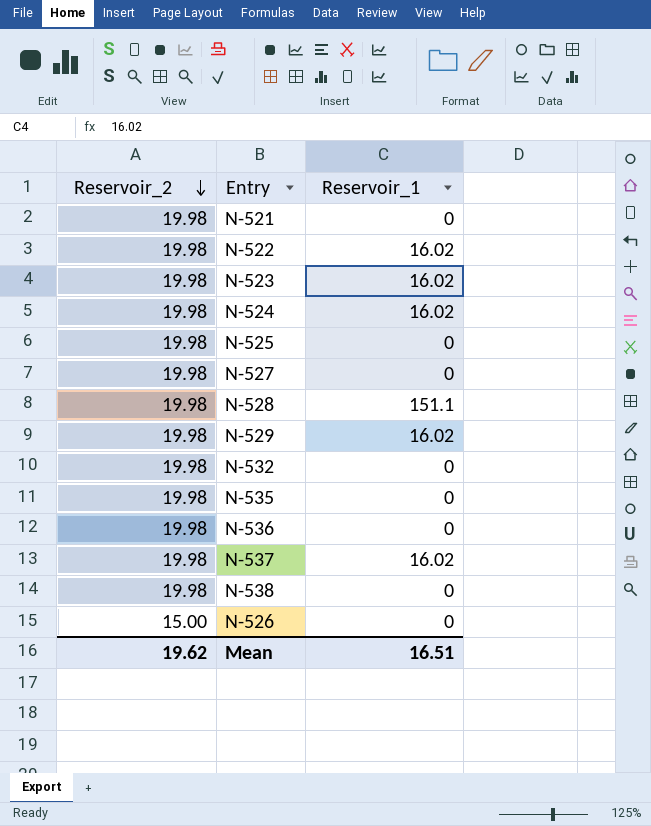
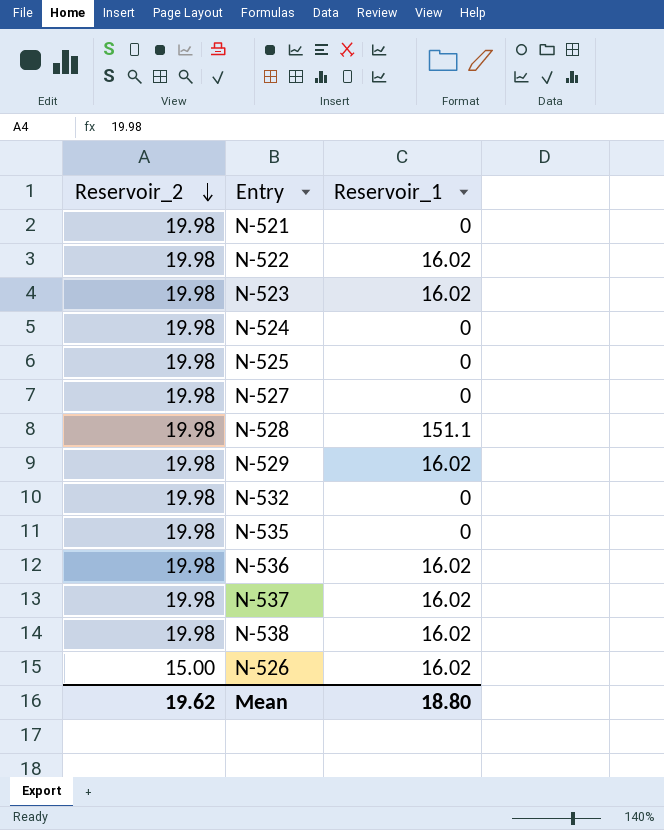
N-524 | Reservoir_1: 16.02 -> 0
N-536 | Reservoir_1: 0 -> 16.02
N-538 | Reservoir_1: 0 -> 16.02
N-526 | Reservoir_1: 0 -> 16.02
Mean | Reservoir_1: 16.51 -> 18.80

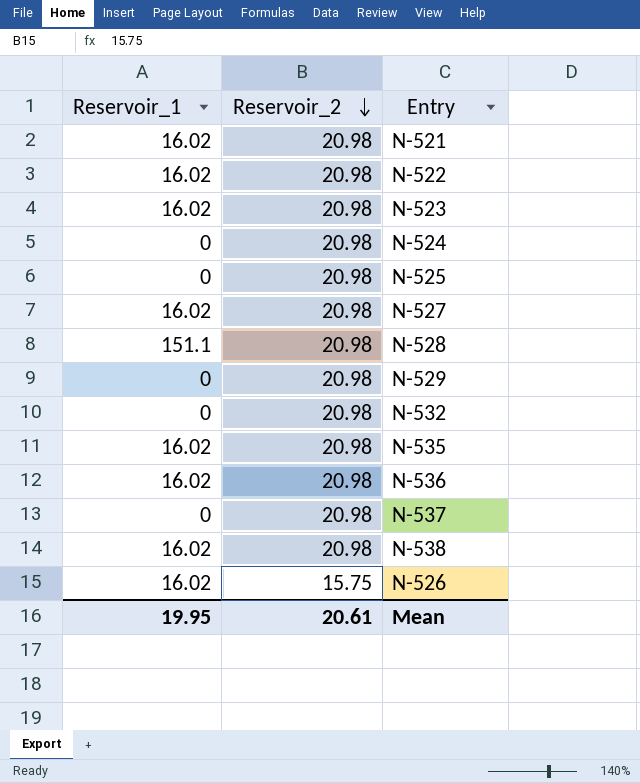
column Reservoir_1 | position: 3 -> 1
N-521 | Reservoir_1: 0 -> 16.02
N-521 | Reservoir_2: 19.98 -> 20.98
N-522 | Reservoir_2: 19.98 -> 20.98
N-523 | Reservoir_2: 19.98 -> 20.98
N-524 | Reservoir_2: 19.98 -> 20.98
N-525 | Reservoir_2: 19.98 -> 20.98
N-527 | Reservoir_1: 0 -> 16.02
N-527 | Reservoir_2: 19.98 -> 20.98
N-528 | Reservoir_2: 19.98 -> 20.98
N-529 | Reservoir_1: 16.02 -> 0
N-529 | Reservoir_2: 19.98 -> 20.98
N-532 | Reservoir_2: 19.98 -> 20.98
N-535 | Reservoir_1: 0 -> 16.02
N-535 | Reservoir_2: 19.98 -> 20.98
N-536 | Reservoir_2: 19.98 -> 20.98
N-537 | Reservoir_1: 16.02 -> 0
N-537 | Reservoir_2: 19.98 -> 20.98
N-538 | Reservoir_2: 19.98 -> 20.98
N-526 | Reservoir_2: 15.00 -> 15.75
Mean | Reservoir_1: 18.80 -> 19.95
Mean | Reservoir_2: 19.62 -> 20.61

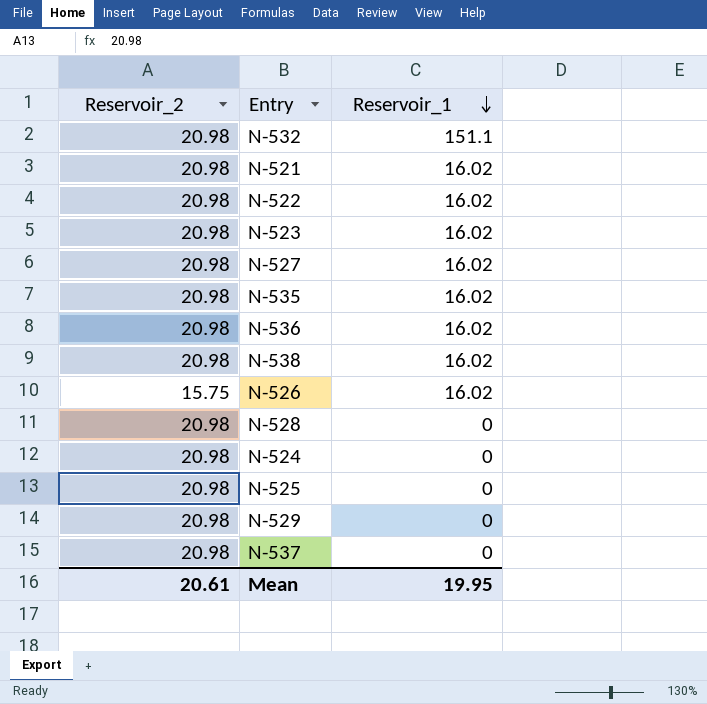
row order: Reservoir_2 descending -> Reservoir_1 descending
column Reservoir_1 | position: 1 -> 3
N-532 | Reservoir_1: 0 -> 151.1
N-528 | Reservoir_1: 151.1 -> 0

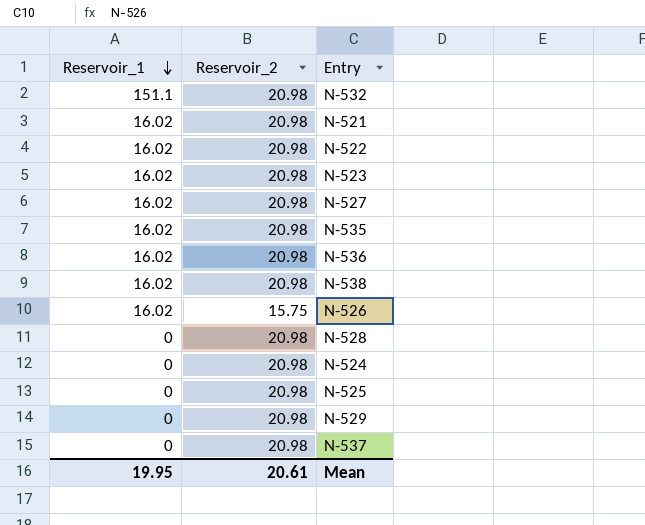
column Reservoir_1 | position: 3 -> 1

